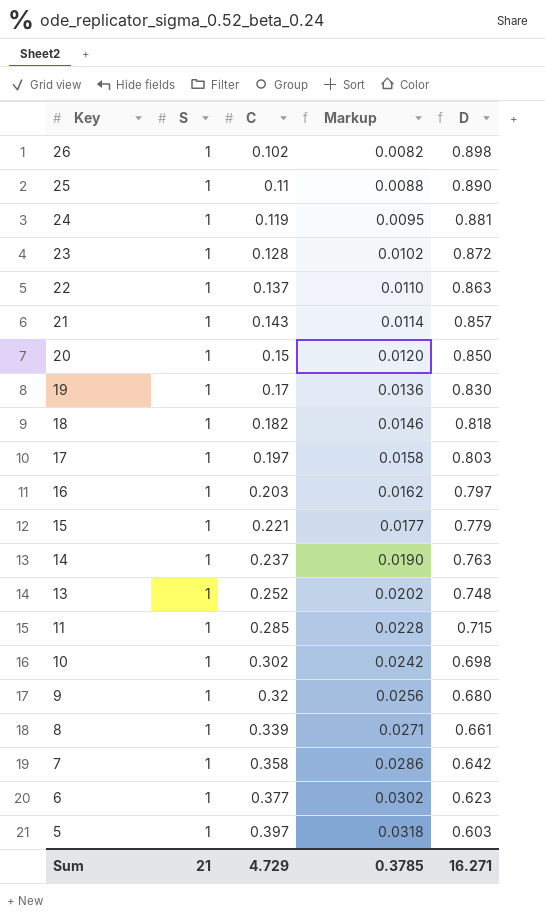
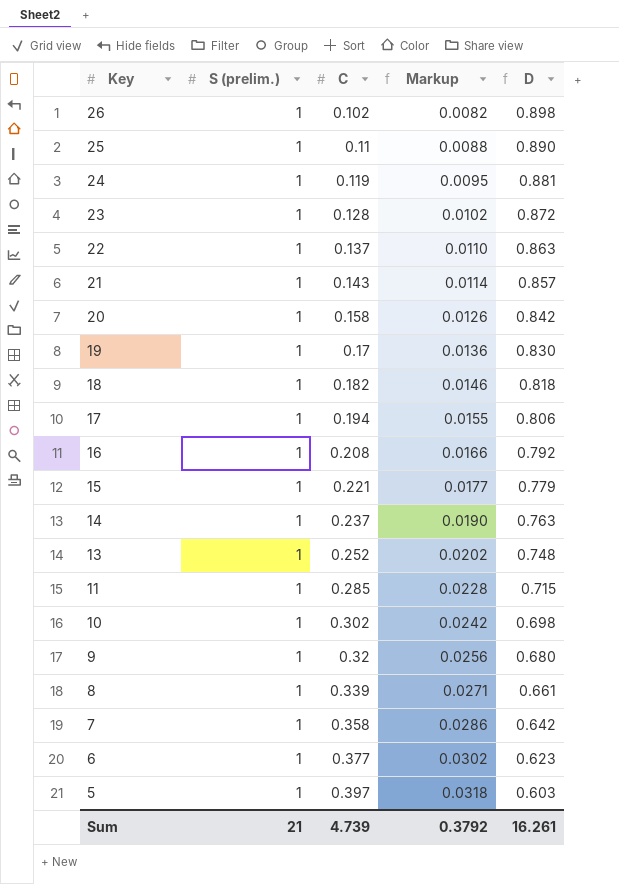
column name: S -> S (prelim.)
20 | C: 0.15 -> 0.158
20 | Markup: 0.0120 -> 0.0126
20 | D: 0.850 -> 0.842
17 | C: 0.197 -> 0.194
17 | Markup: 0.0158 -> 0.0155
17 | D: 0.803 -> 0.806
16 | C: 0.203 -> 0.208
16 | Markup: 0.0162 -> 0.0166
16 | D: 0.797 -> 0.792
Sum | C: 4.729 -> 4.739
Sum | Markup: 0.3785 -> 0.3792
Sum | D: 16.271 -> 16.261

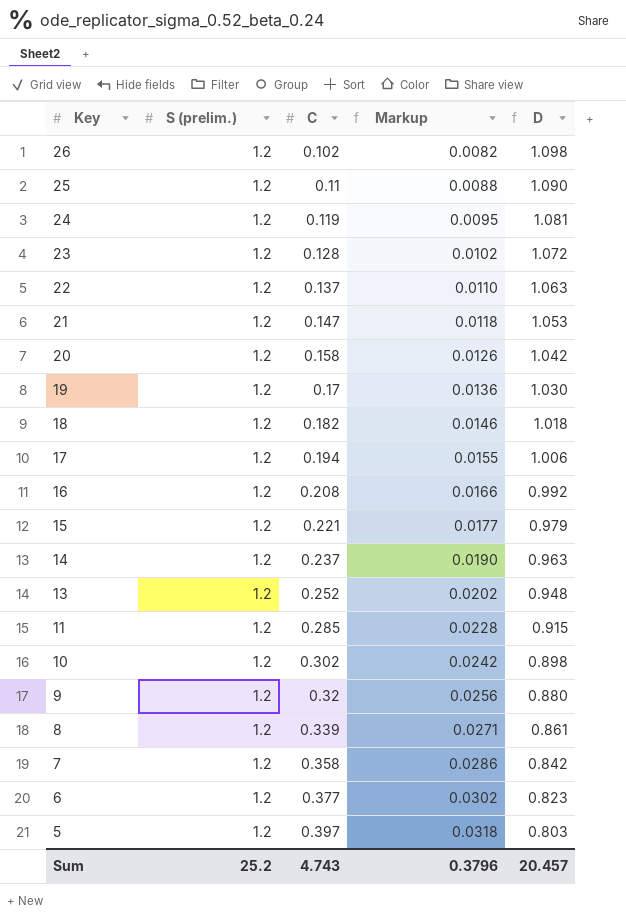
26 | S (prelim.): 1 -> 1.2
26 | D: 0.898 -> 1.098
25 | S (prelim.): 1 -> 1.2
25 | D: 0.890 -> 1.090
24 | S (prelim.): 1 -> 1.2
24 | D: 0.881 -> 1.081
23 | S (prelim.): 1 -> 1.2
23 | D: 0.872 -> 1.072
22 | S (prelim.): 1 -> 1.2
22 | D: 0.863 -> 1.063
21 | S (prelim.): 1 -> 1.2
21 | C: 0.143 -> 0.147
21 | Markup: 0.0114 -> 0.0118
21 | D: 0.857 -> 1.053
20 | S (prelim.): 1 -> 1.2
20 | D: 0.842 -> 1.042
19 | S (prelim.): 1 -> 1.2
19 | D: 0.830 -> 1.030
18 | S (prelim.): 1 -> 1.2
18 | D: 0.818 -> 1.018
17 | S (prelim.): 1 -> 1.2
17 | D: 0.806 -> 1.006
16 | S (prelim.): 1 -> 1.2
16 | D: 0.792 -> 0.992
15 | S (prelim.): 1 -> 1.2
15 | D: 0.779 -> 0.979
14 | S (prelim.): 1 -> 1.2
14 | D: 0.763 -> 0.963
13 | S (prelim.): 1 -> 1.2
13 | D: 0.748 -> 0.948
11 | S (prelim.): 1 -> 1.2
11 | D: 0.715 -> 0.915
10 | S (prelim.): 1 -> 1.2
10 | D: 0.698 -> 0.898
9 | S (prelim.): 1 -> 1.2
9 | D: 0.680 -> 0.880
8 | S (prelim.): 1 -> 1.2
8 | D: 0.661 -> 0.861
7 | S (prelim.): 1 -> 1.2
7 | D: 0.642 -> 0.842
6 | S (prelim.): 1 -> 1.2
6 | D: 0.623 -> 0.823
5 | S (prelim.): 1 -> 1.2
5 | D: 0.603 -> 0.803
Sum | S (prelim.): 21 -> 25.2
Sum | C: 4.739 -> 4.743
Sum | Markup: 0.3792 -> 0.3796
Sum | D: 16.261 -> 20.457

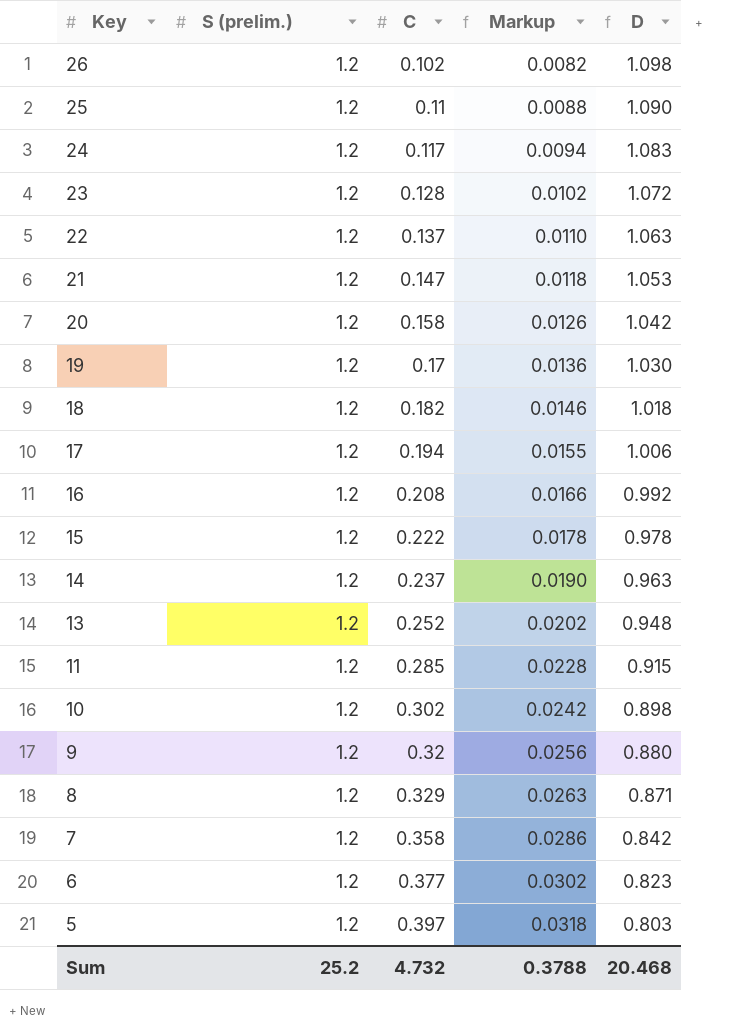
24 | C: 0.119 -> 0.117
24 | Markup: 0.0095 -> 0.0094
24 | D: 1.081 -> 1.083
15 | C: 0.221 -> 0.222
15 | Markup: 0.0177 -> 0.0178
15 | D: 0.979 -> 0.978
8 | C: 0.339 -> 0.329
8 | Markup: 0.0271 -> 0.0263
8 | D: 0.861 -> 0.871
Sum | C: 4.743 -> 4.732
Sum | Markup: 0.3796 -> 0.3788
Sum | D: 20.457 -> 20.468

